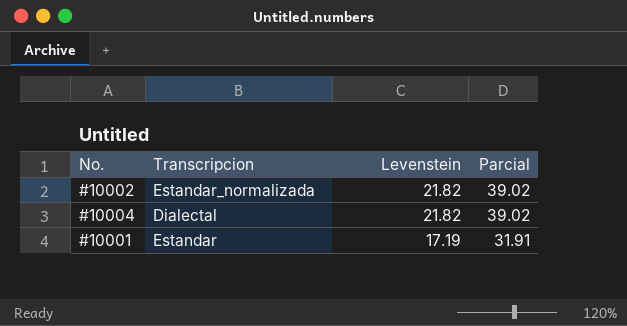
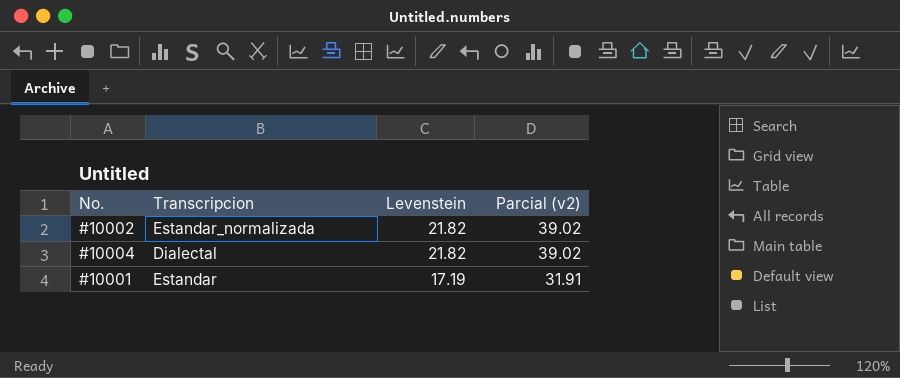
column name: Parcial -> Parcial (v2)

